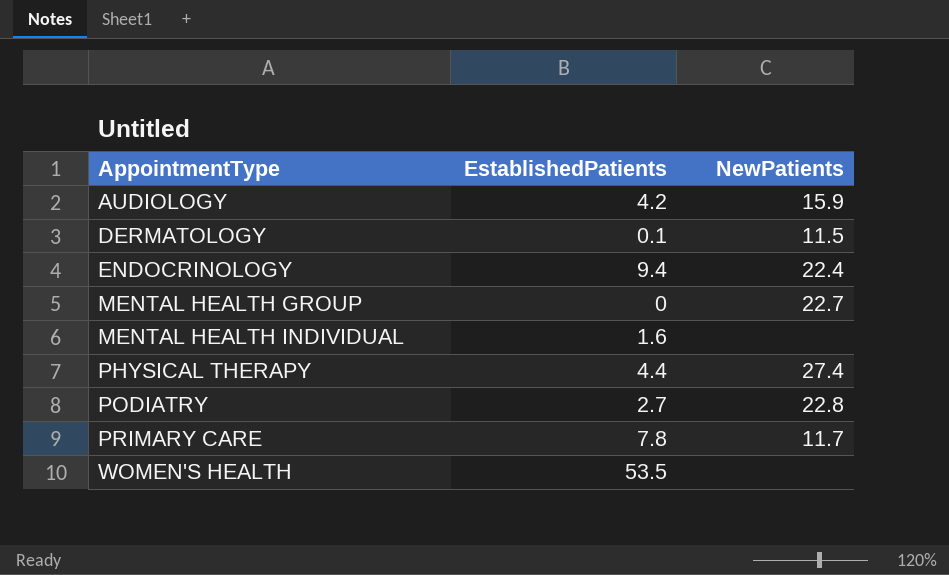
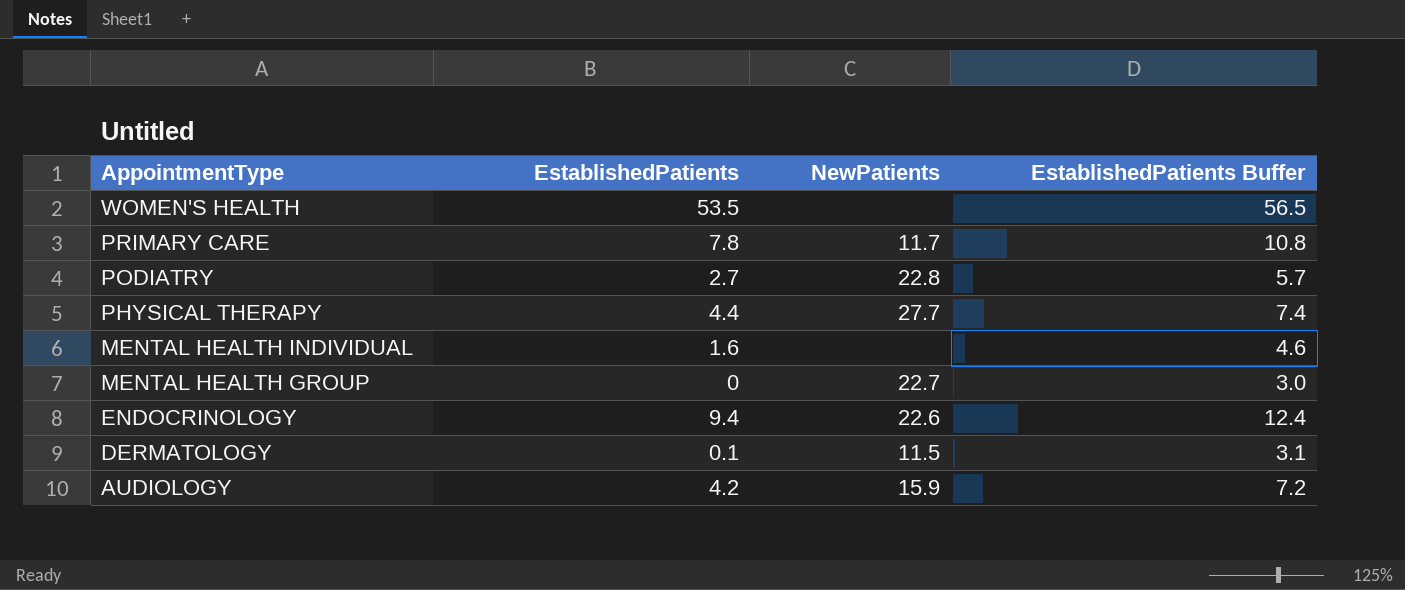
row order: AppointmentType ascending -> AppointmentType descending
column EstablishedPatients Buffer | formula: none -> [EstablishedPatients] + 3
PHYSICAL THERAPY | NewPatients: 27.4 -> 27.7
ENDOCRINOLOGY | NewPatients: 22.4 -> 22.6

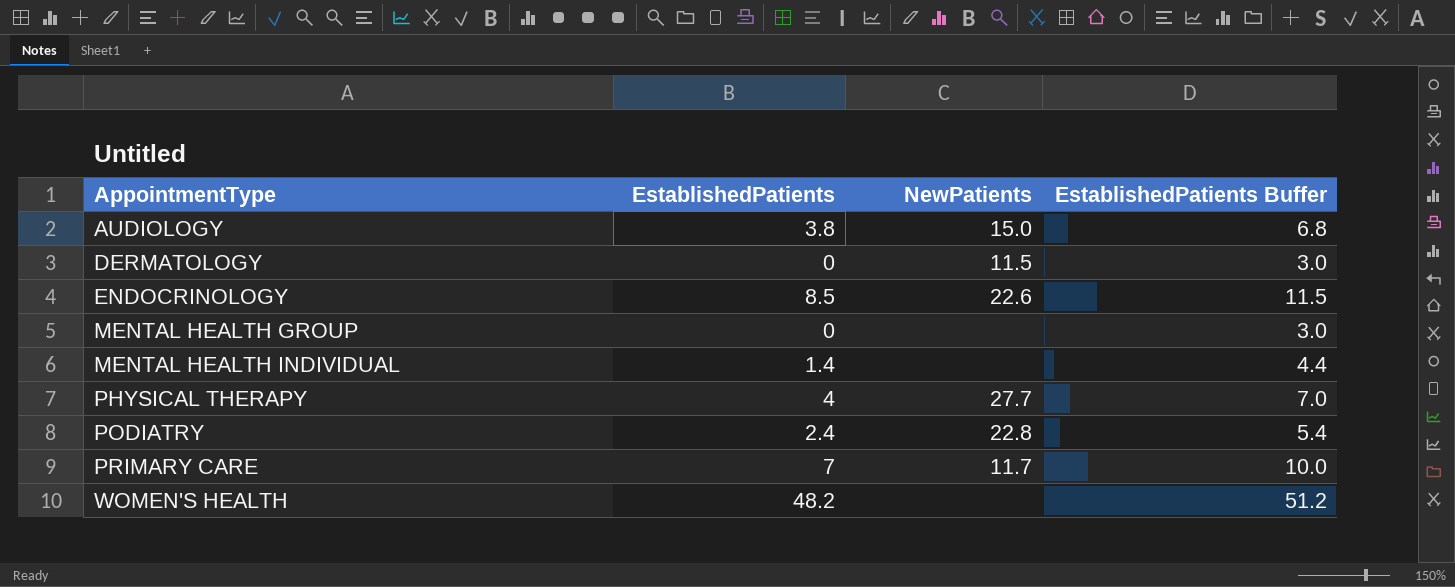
row order: AppointmentType descending -> AppointmentType ascending
AUDIOLOGY | EstablishedPatients: 4.2 -> 3.8
AUDIOLOGY | NewPatients: 15.9 -> 15.0
AUDIOLOGY | EstablishedPatients Buffer: 7.2 -> 6.8
DERMATOLOGY | EstablishedPatients: 0.1 -> 0
DERMATOLOGY | EstablishedPatients Buffer: 3.1 -> 3.0
ENDOCRINOLOGY | EstablishedPatients: 9.4 -> 8.5
ENDOCRINOLOGY | EstablishedPatients Buffer: 12.4 -> 11.5
MENTAL HEALTH GROUP | NewPatients: 22.7 -> none
MENTAL HEALTH INDIVIDUAL | EstablishedPatients: 1.6 -> 1.4
MENTAL HEALTH INDIVIDUAL | EstablishedPatients Buffer: 4.6 -> 4.4
PHYSICAL THERAPY | EstablishedPatients: 4.4 -> 4
PHYSICAL THERAPY | EstablishedPatients Buffer: 7.4 -> 7.0
PODIATRY | EstablishedPatients: 2.7 -> 2.4
PODIATRY | EstablishedPatients Buffer: 5.7 -> 5.4
PRIMARY CARE | EstablishedPatients: 7.8 -> 7
PRIMARY CARE | EstablishedPatients Buffer: 10.8 -> 10.0
WOMEN'S HEALTH | EstablishedPatients: 53.5 -> 48.2
WOMEN'S HEALTH | EstablishedPatients Buffer: 56.5 -> 51.2

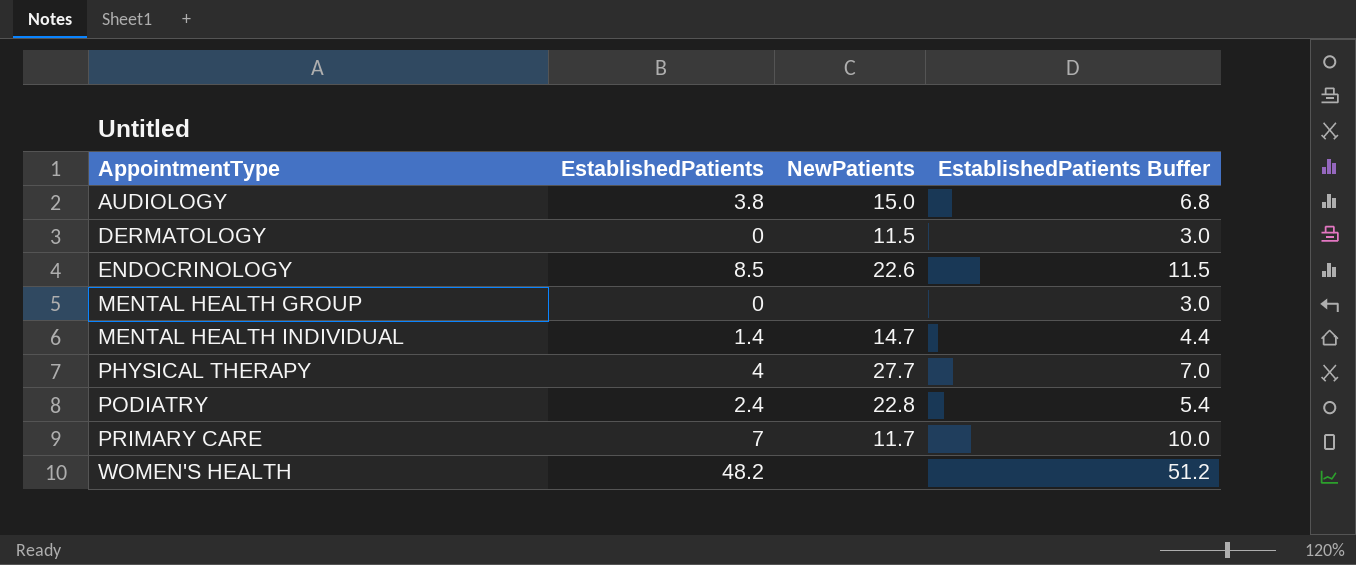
MENTAL HEALTH INDIVIDUAL | NewPatients: none -> 14.7

